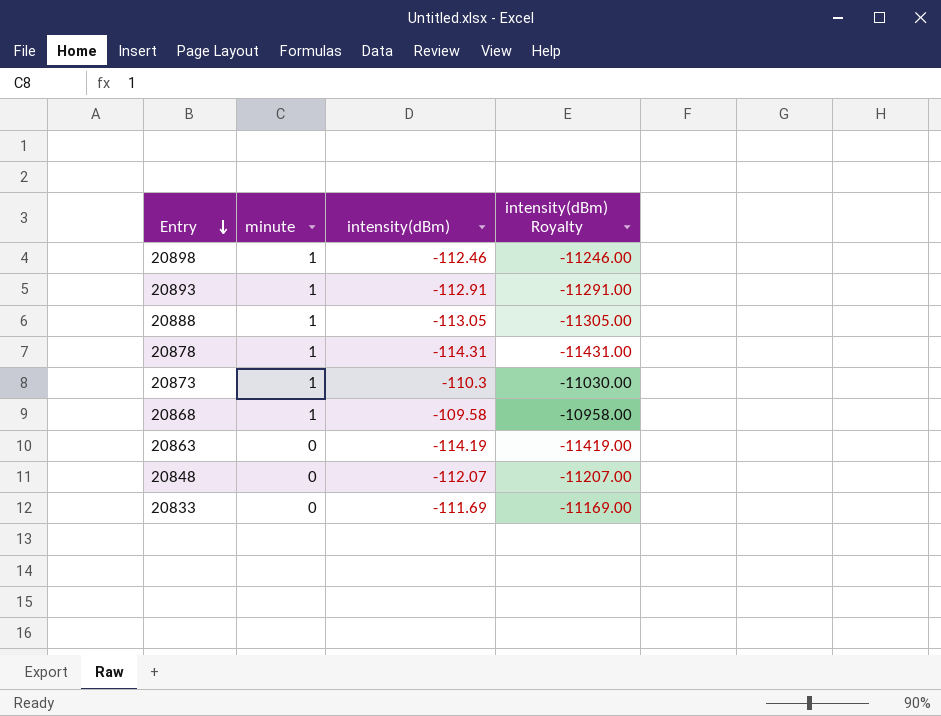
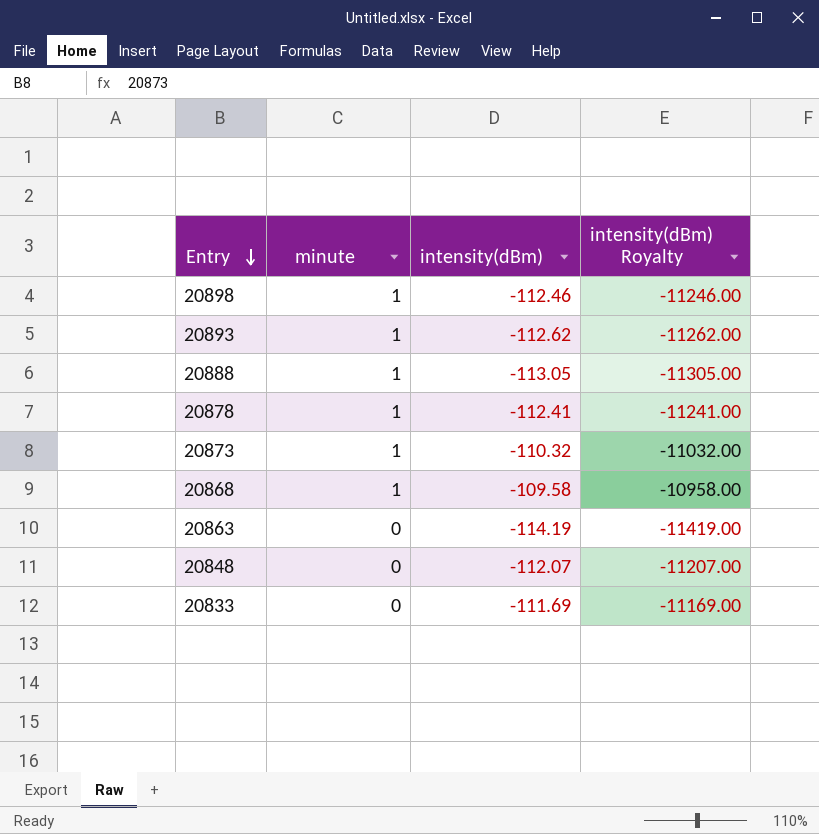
20893 | intensity(dBm): -112.91 -> -112.62
20893 | intensity(dBm) Royalty: -11291.00 -> -11262.00
20878 | intensity(dBm): -114.31 -> -112.41
20878 | intensity(dBm) Royalty: -11431.00 -> -11241.00
20873 | intensity(dBm): -110.3 -> -110.32
20873 | intensity(dBm) Royalty: -11030.00 -> -11032.00

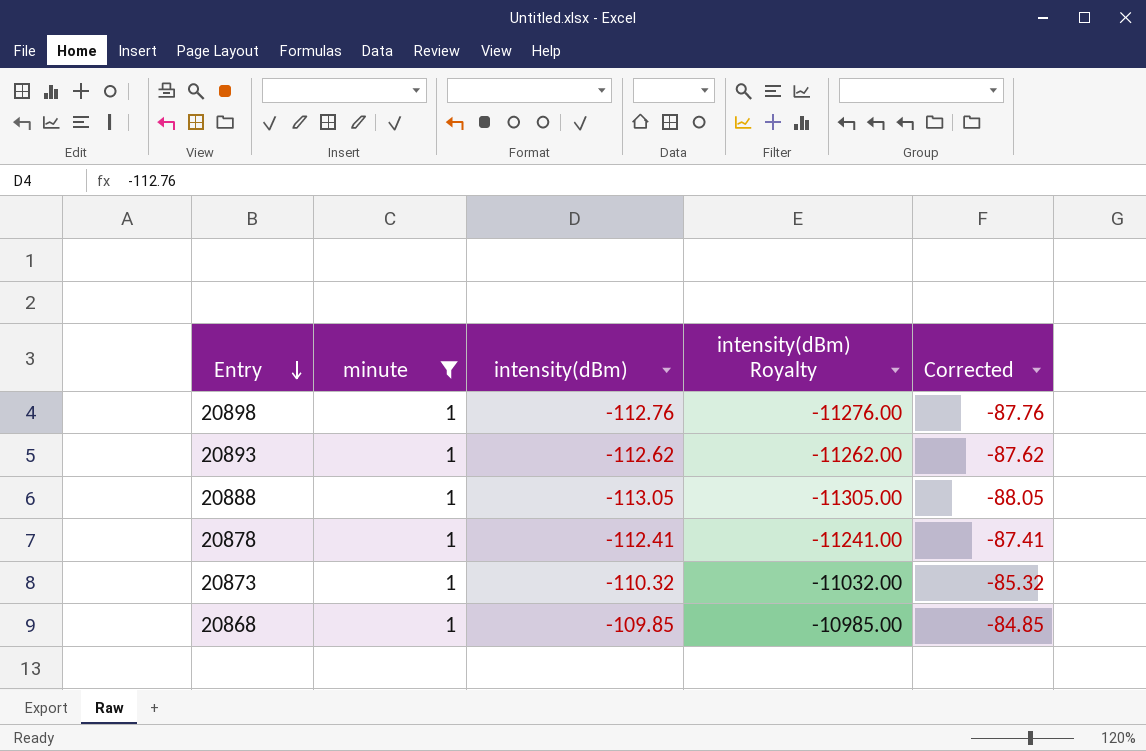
filter: none -> minute = 1
column Corrected | formula: none -> [intensity(dBm)] + 25
20898 | intensity(dBm): -112.46 -> -112.76
20898 | intensity(dBm) Royalty: -11246.00 -> -11276.00
20868 | intensity(dBm): -109.58 -> -109.85
20868 | intensity(dBm) Royalty: -10958.00 -> -10985.00

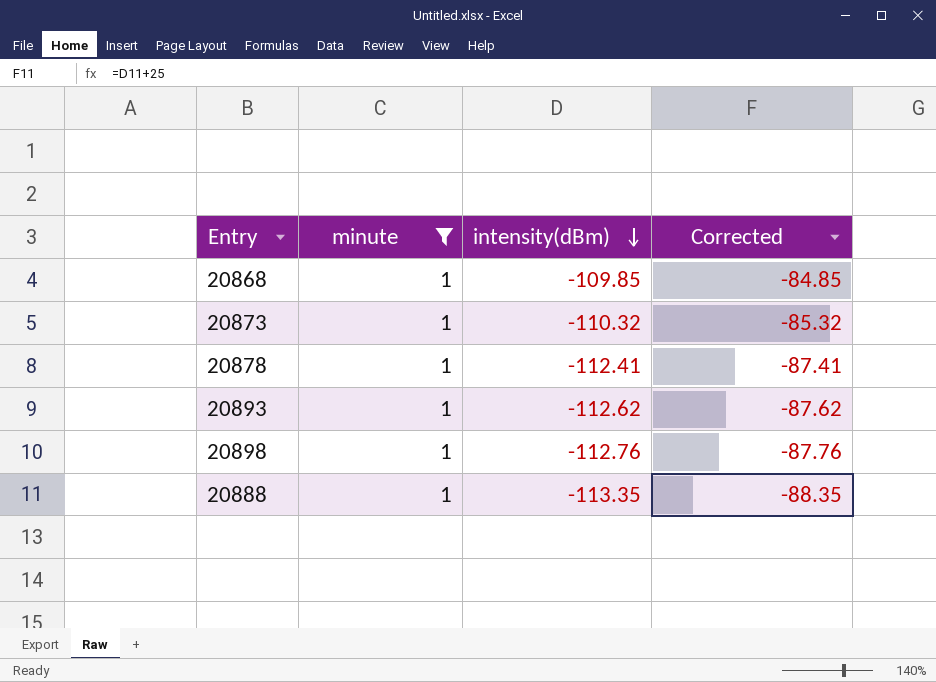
row order: Entry descending -> intensity(dBm) descending
column intensity(dBm) Royalty | formula: [intensity(dBm)] * 100 -> none
20888 | intensity(dBm): -113.05 -> -113.35
20888 | Corrected: -88.05 -> -88.35

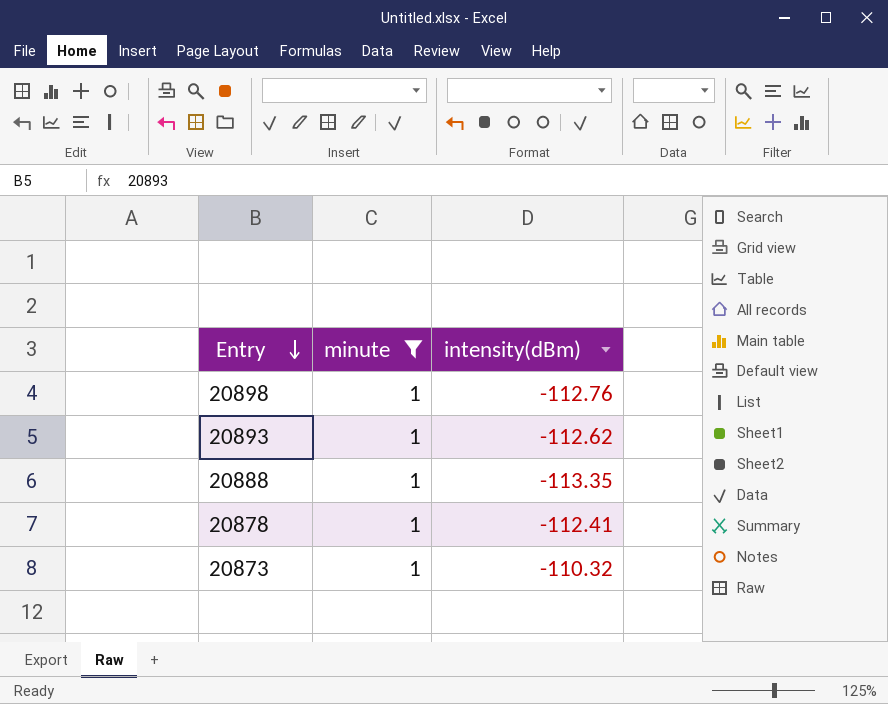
row order: intensity(dBm) descending -> Entry descending
column Corrected | formula: [intensity(dBm)] + 25 -> none
row 20868: 1 | -109.85 | -84.85 -> none

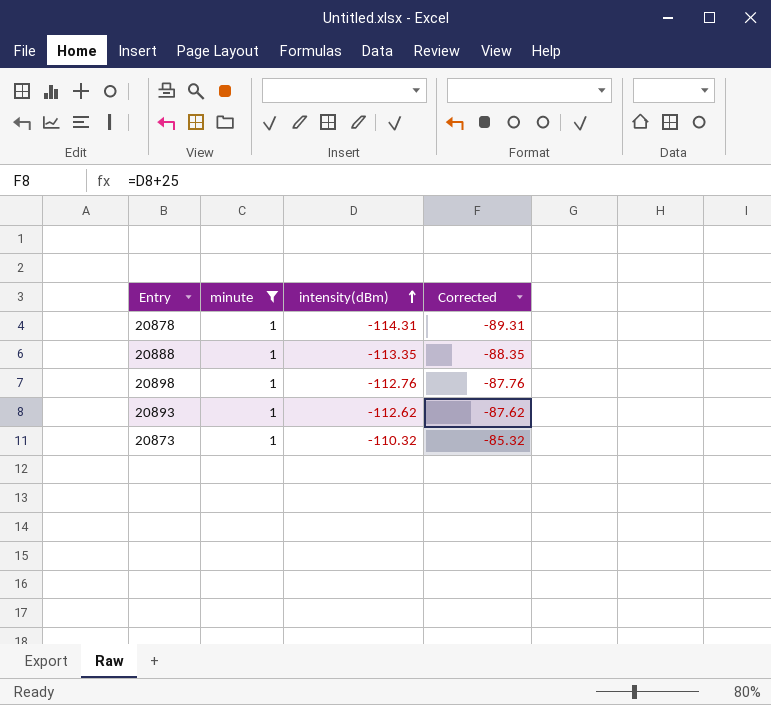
row order: Entry descending -> intensity(dBm) ascending
column Corrected | formula: none -> [intensity(dBm)] + 25
20878 | intensity(dBm): -112.41 -> -114.31

